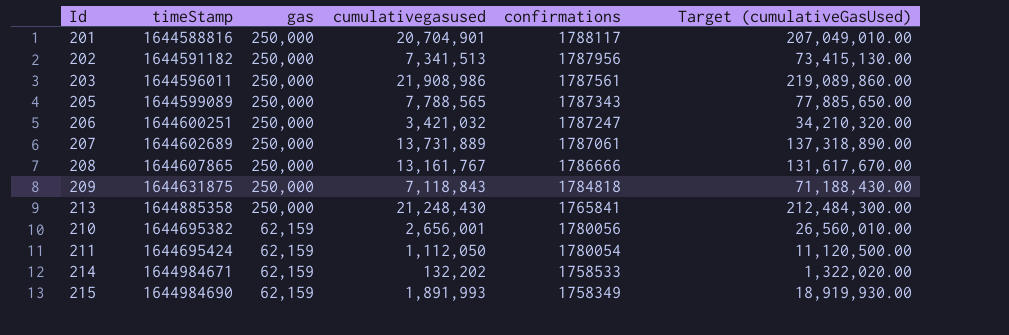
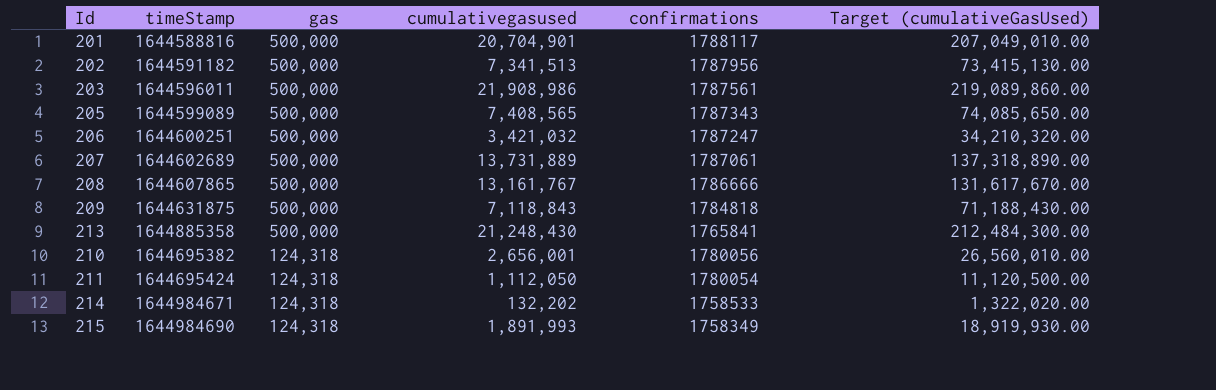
201 | gas: 250,000 -> 500,000
202 | gas: 250,000 -> 500,000
203 | gas: 250,000 -> 500,000
205 | gas: 250,000 -> 500,000
205 | cumulativegasused: 7,788,565 -> 7,408,565
205 | Target (cumulativeGasUsed): 77,885,650.00 -> 74,085,650.00
206 | gas: 250,000 -> 500,000
207 | gas: 250,000 -> 500,000
208 | gas: 250,000 -> 500,000
209 | gas: 250,000 -> 500,000
213 | gas: 250,000 -> 500,000
210 | gas: 62,159 -> 124,318
211 | gas: 62,159 -> 124,318
214 | gas: 62,159 -> 124,318
215 | gas: 62,159 -> 124,318

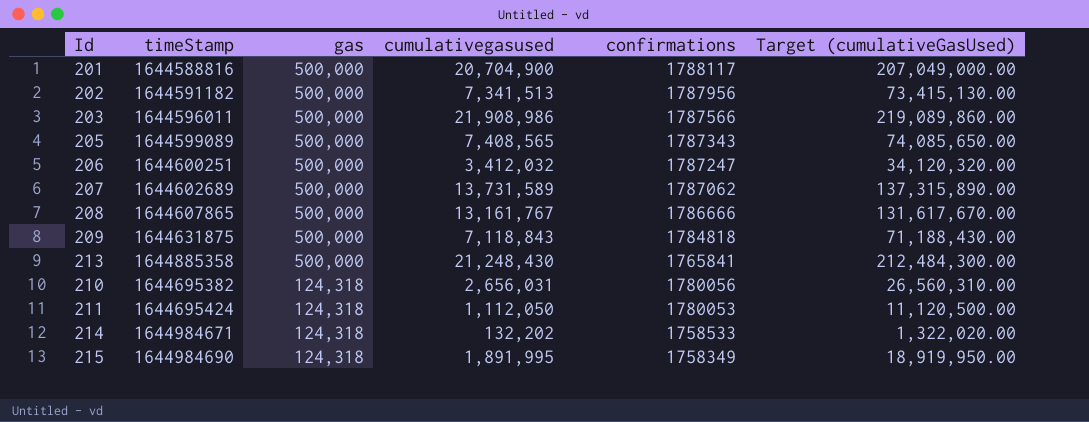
201 | cumulativegasused: 20,704,901 -> 20,704,900
201 | Target (cumulativeGasUsed): 207,049,010.00 -> 207,049,000.00
203 | confirmations: 1787561 -> 1787566
206 | cumulativegasused: 3,421,032 -> 3,412,032
206 | Target (cumulativeGasUsed): 34,210,320.00 -> 34,120,320.00
207 | cumulativegasused: 13,731,889 -> 13,731,589
207 | confirmations: 1787061 -> 1787062
207 | Target (cumulativeGasUsed): 137,318,890.00 -> 137,315,890.00
210 | cumulativegasused: 2,656,001 -> 2,656,031
210 | Target (cumulativeGasUsed): 26,560,010.00 -> 26,560,310.00
211 | confirmations: 1780054 -> 1780053
215 | cumulativegasused: 1,891,993 -> 1,891,995
215 | Target (cumulativeGasUsed): 18,919,930.00 -> 18,919,950.00

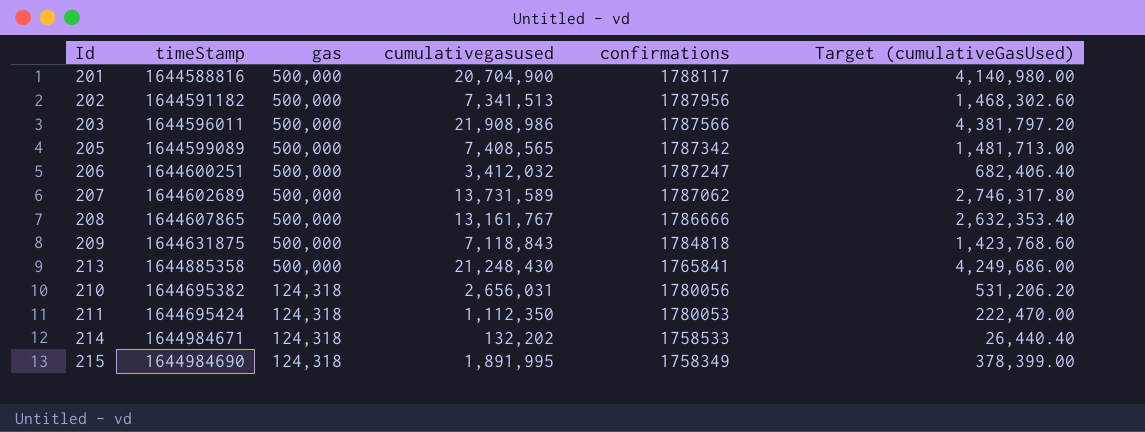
column Target (cumulativeGasUsed) | formula: [cumulativegasused] * 10 -> [cumulativegasused] * 0.2
205 | confirmations: 1787343 -> 1787342
211 | cumulativegasused: 1,112,050 -> 1,112,350

